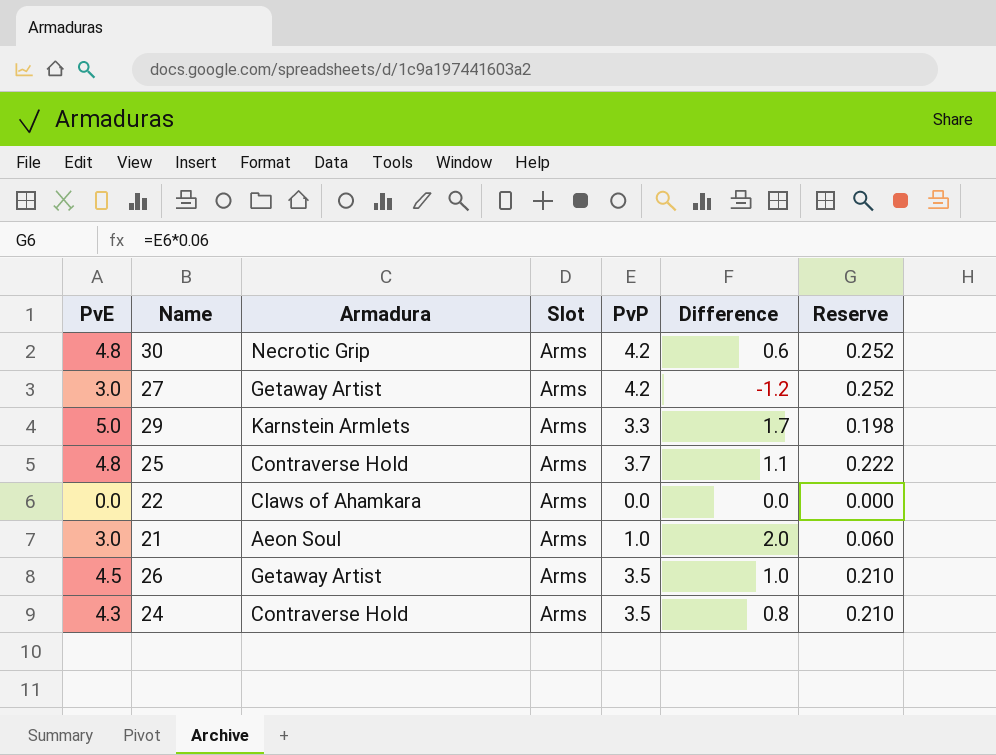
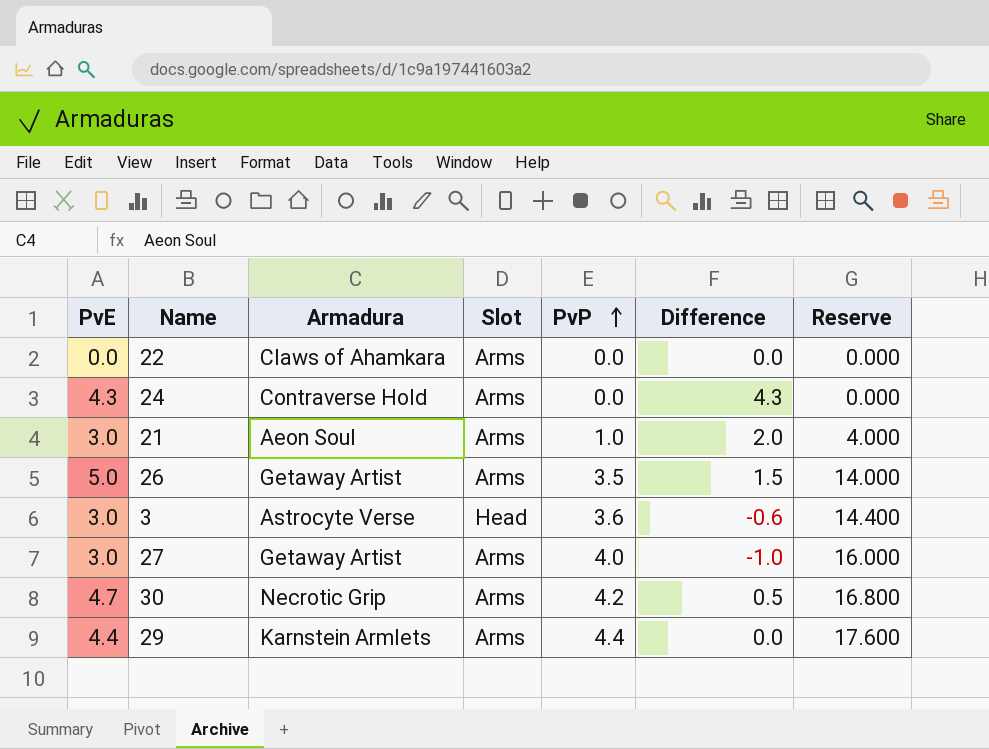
row order: none -> PvP ascending
column Reserve | formula: [PvP] * 0.06 -> [PvP] * 4
row 25: 4.8 | Contraverse Hold | Arms | 3.7 | 1.1 | 0.222 -> none
24 | PvP: 3.5 -> 0.0
24 | Difference: 0.8 -> 4.3
26 | PvE: 4.5 -> 5.0
26 | Difference: 1.0 -> 1.5
row 3: none -> 3.0 | Astrocyte Verse | Head | 3.6 | -0.6 | 14.400
27 | PvP: 4.2 -> 4.0
27 | Difference: -1.2 -> -1.0
30 | PvE: 4.8 -> 4.7
30 | Difference: 0.6 -> 0.5
29 | PvE: 5.0 -> 4.4
29 | PvP: 3.3 -> 4.4
29 | Difference: 1.7 -> 0.0

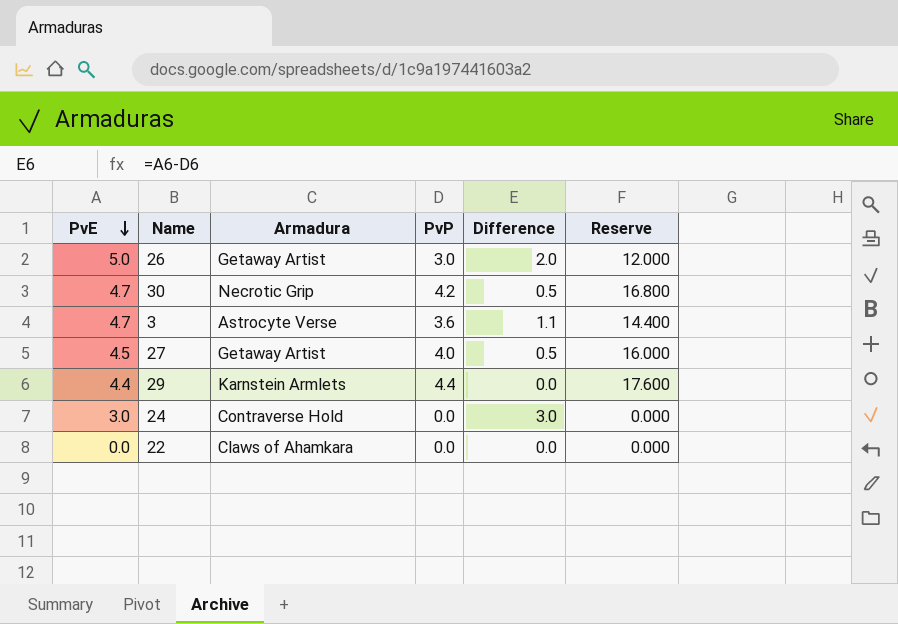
row order: PvP ascending -> PvE descending
column Slot | position: 4 -> none
row 21: 3.0 | Aeon Soul | Arms | 1.0 | 2.0 | 4.000 -> none
26 | PvP: 3.5 -> 3.0
26 | Difference: 1.5 -> 2.0
26 | Reserve: 14.000 -> 12.000
3 | PvE: 3.0 -> 4.7
3 | Difference: -0.6 -> 1.1
27 | PvE: 3.0 -> 4.5
27 | Difference: -1.0 -> 0.5
24 | PvE: 4.3 -> 3.0
24 | Difference: 4.3 -> 3.0

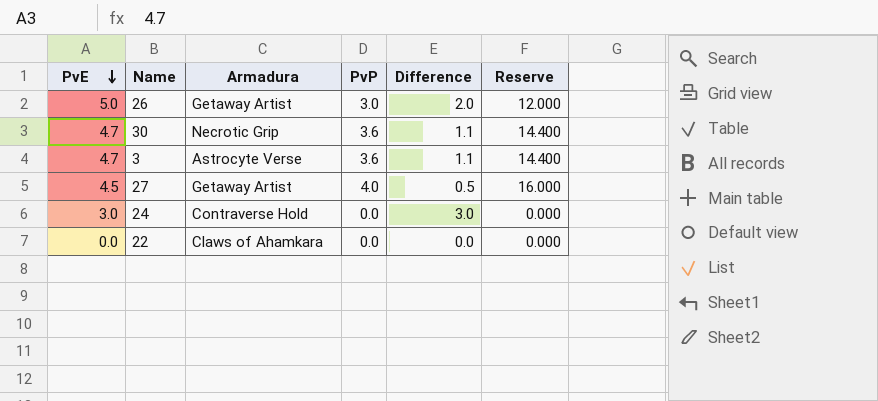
row 29: 4.4 | Karnstein Armlets | 4.4 | 0.0 | 17.600 -> none
30 | PvP: 4.2 -> 3.6
30 | Difference: 0.5 -> 1.1
30 | Reserve: 16.800 -> 14.400

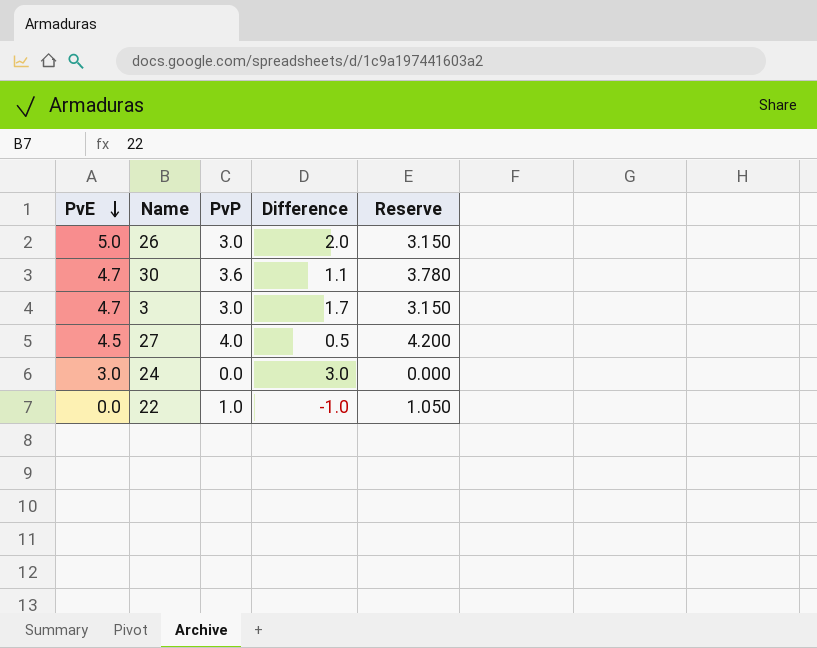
column Armadura | position: 3 -> none
column Reserve | formula: [PvP] * 4 -> [PvP] * 1.05
3 | PvP: 3.6 -> 3.0
3 | Difference: 1.1 -> 1.7
22 | PvP: 0.0 -> 1.0
22 | Difference: 0.0 -> -1.0

